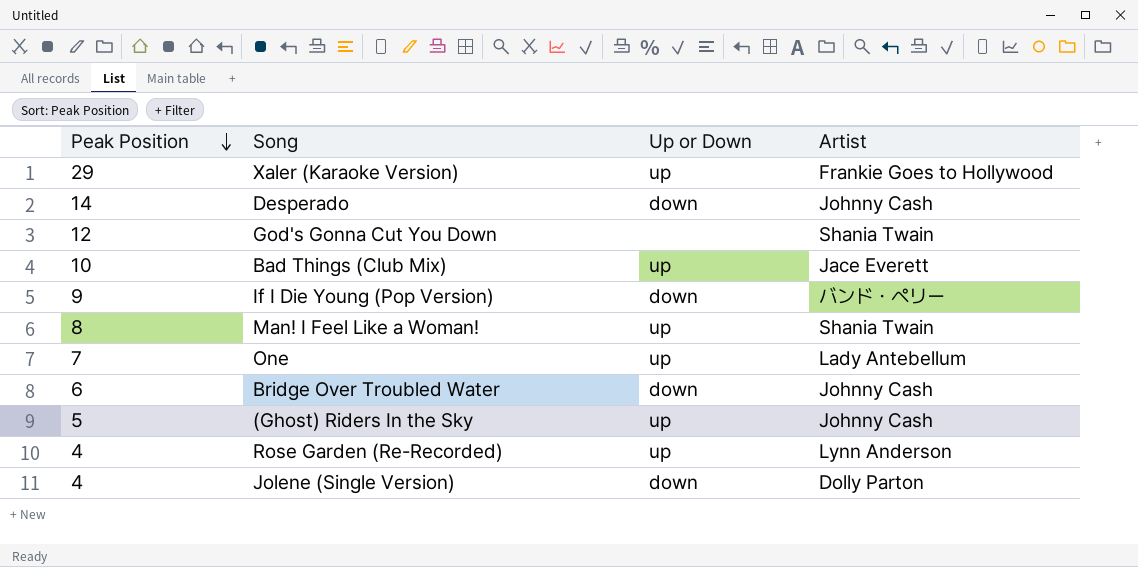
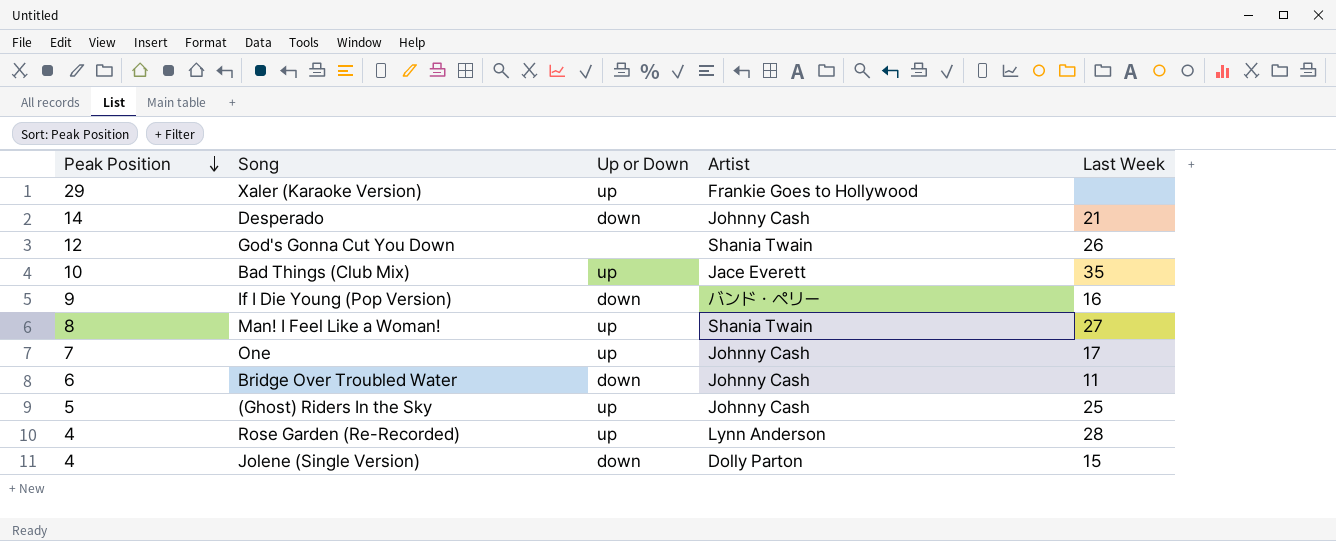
column Last Week | position: none -> 5
One | Artist: Lady Antebellum -> Johnny Cash

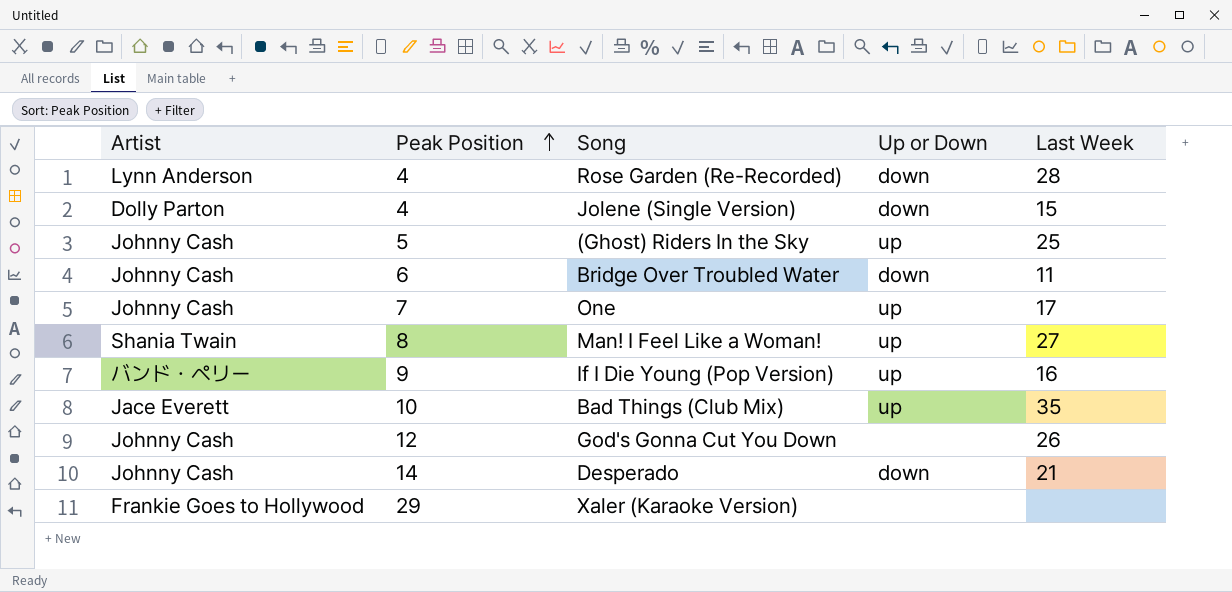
row order: Peak Position descending -> Peak Position ascending
column Artist | position: 4 -> 1
Rose Garden (Re-Recorded) | Up or Down: up -> down
If I Die Young (Pop Version) | Up or Down: down -> up
God's Gonna Cut You Down | Artist: Shania Twain -> Johnny Cash
Xaler (Karaoke Version) | Up or Down: up -> none

